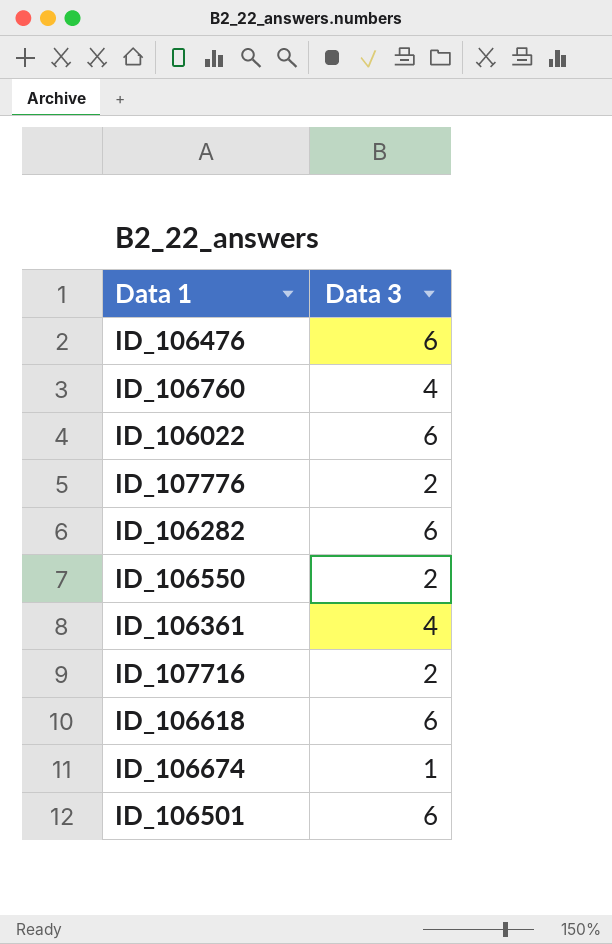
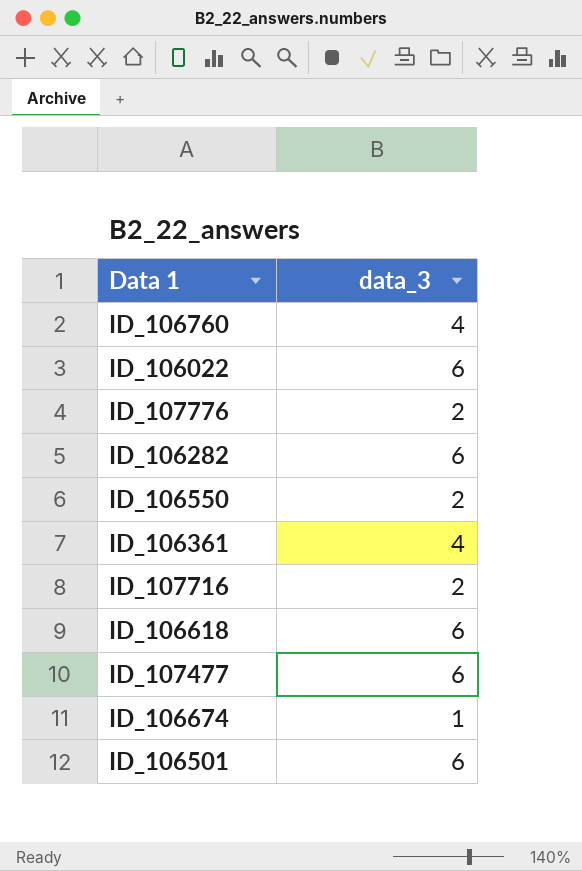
column name: Data 3 -> data_3
row ID_106476: 6 -> none
row ID_107477: none -> 6

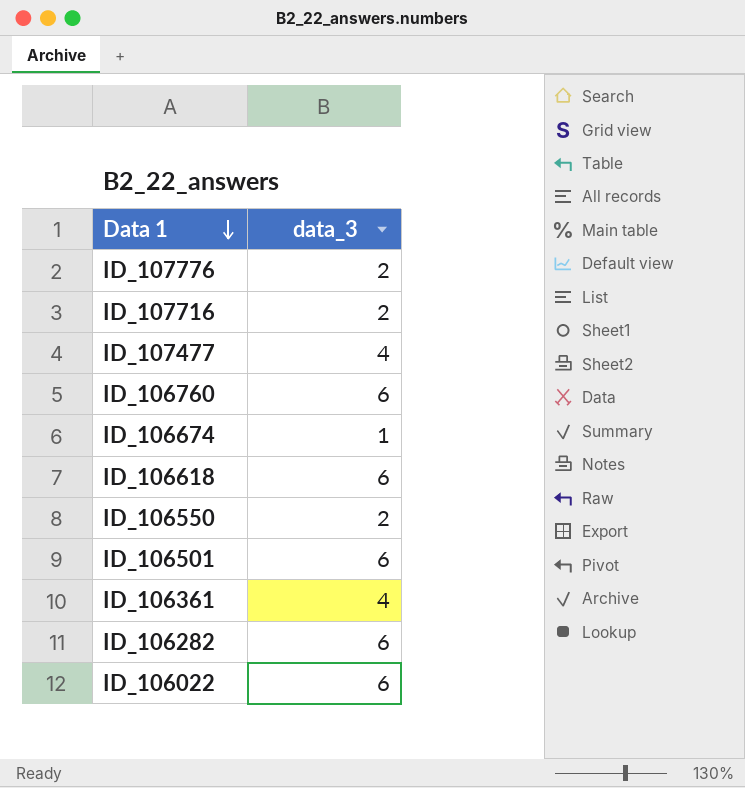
row order: none -> Data 1 descending
ID_107477 | data_3: 6 -> 4
ID_106760 | data_3: 4 -> 6

